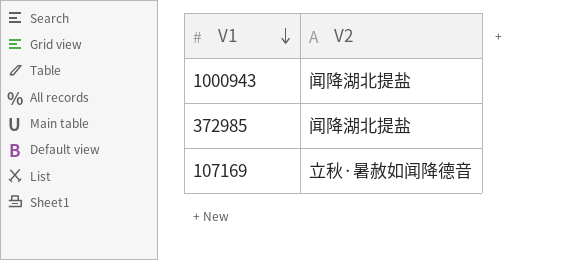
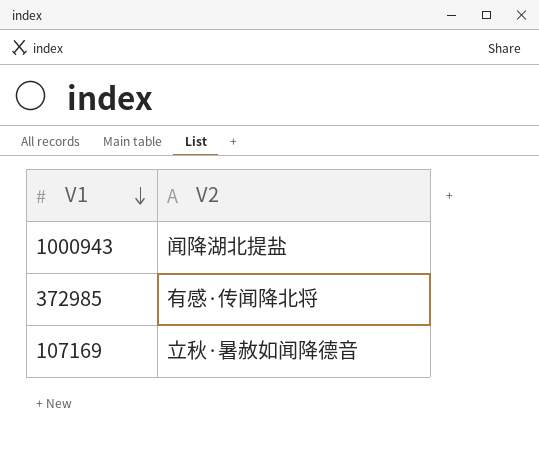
372985 | V2: 闻降湖北提盐 -> 有感·传闻降北将

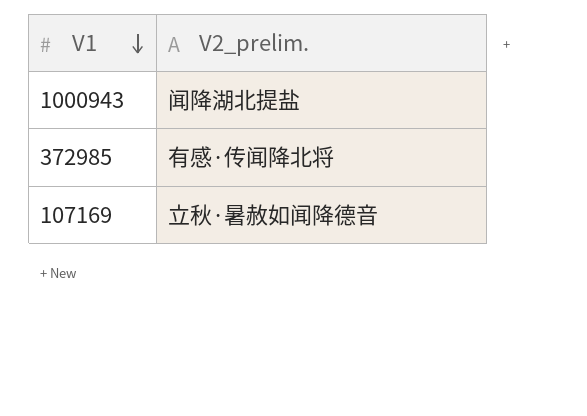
column name: V2 -> V2_prelim.

